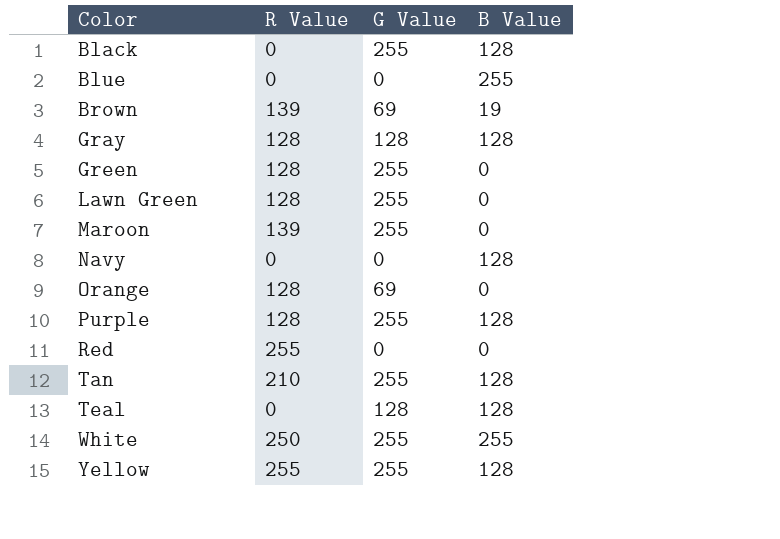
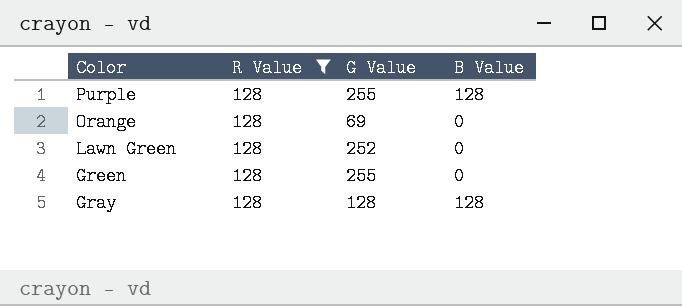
filter: none -> R Value = 128
row order: Color ascending -> Color descending
Lawn Green | G Value: 255 -> 252

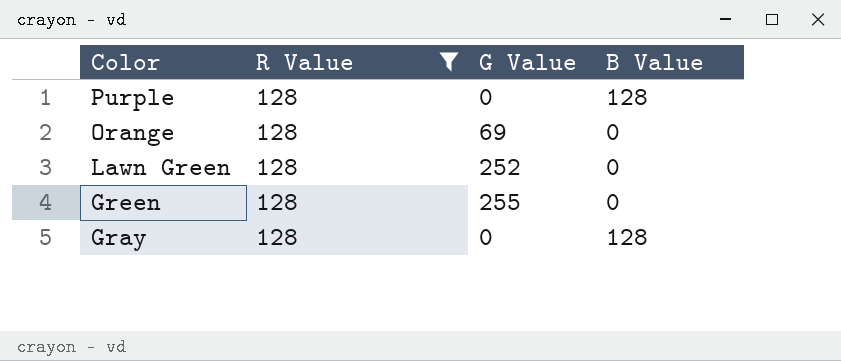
Purple | G Value: 255 -> 0
Gray | G Value: 128 -> 0

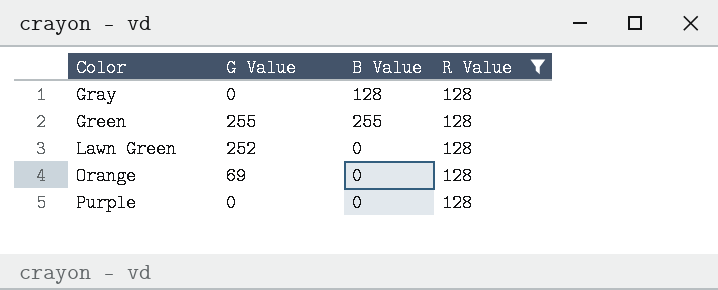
row order: Color descending -> Color ascending
column R Value | position: 2 -> 4
Green | B Value: 0 -> 255
Purple | B Value: 128 -> 0

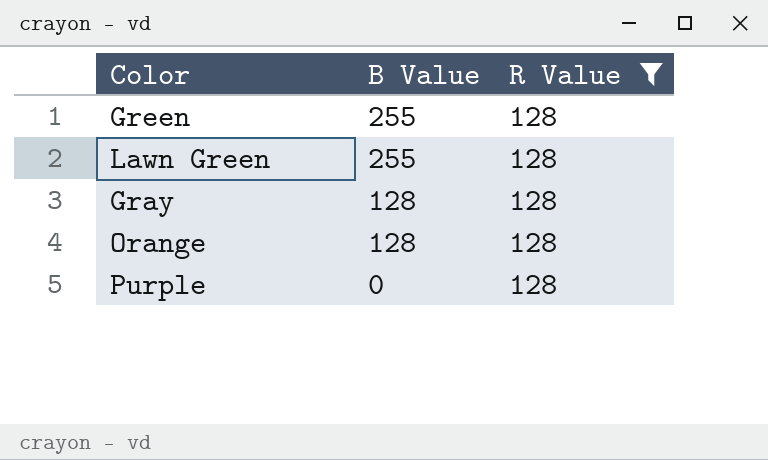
row order: Color ascending -> B Value descending
column G Value | position: 2 -> none
Lawn Green | B Value: 0 -> 255
Orange | B Value: 0 -> 128

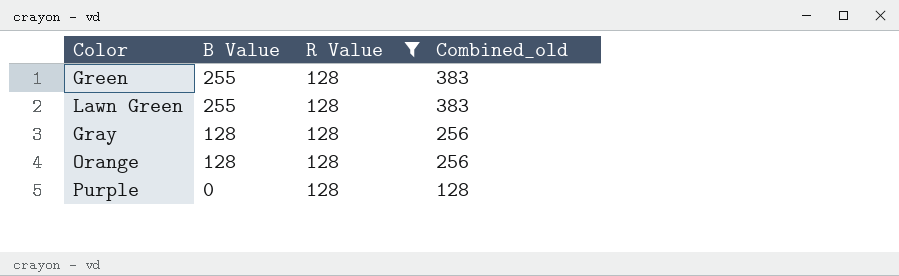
column Combined_old | formula: none -> [B Value] + [R Value]

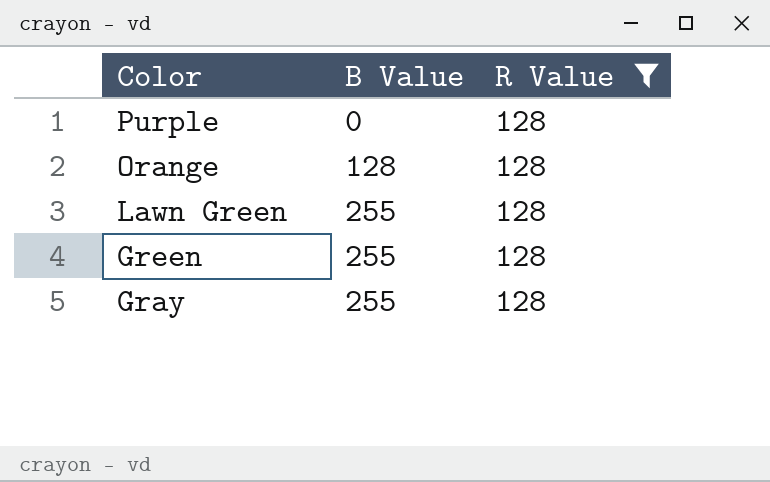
row order: B Value descending -> Color descending
column Combined_old | formula: [B Value] + [R Value] -> none
Gray | B Value: 128 -> 255

